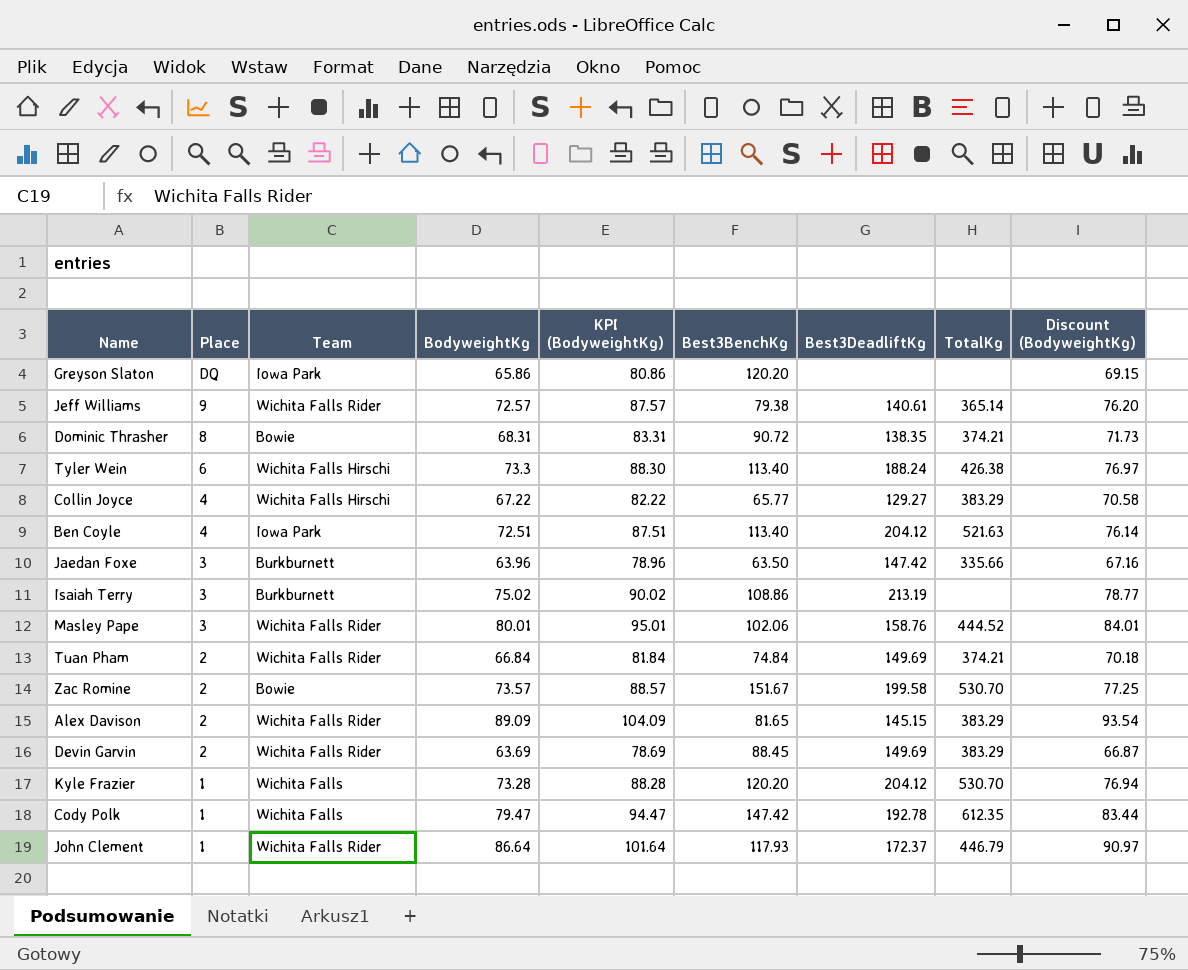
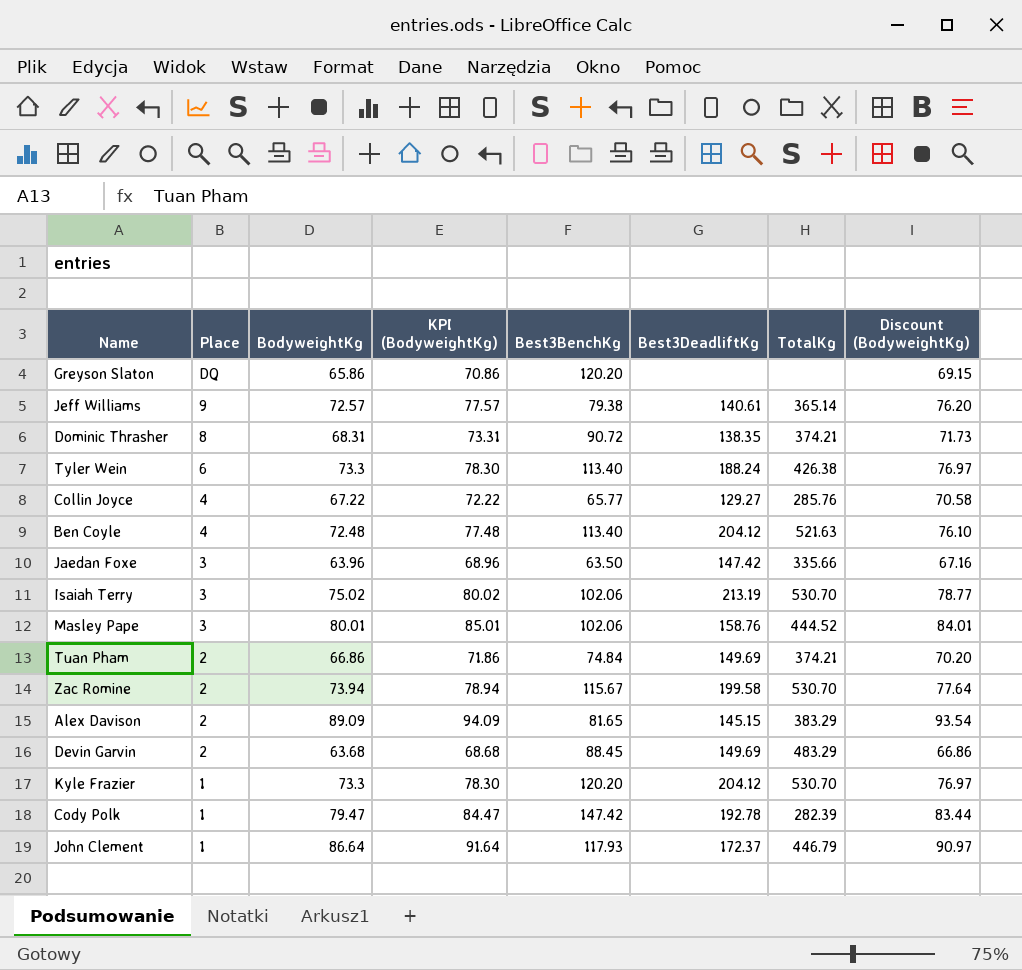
column Team | position: 3 -> none
column KPI (BodyweightKg) | formula: [BodyweightKg] + 15 -> [BodyweightKg] + 5
Collin Joyce | TotalKg: 383.29 -> 285.76
Ben Coyle | BodyweightKg: 72.51 -> 72.48
Ben Coyle | Discount (BodyweightKg): 76.14 -> 76.10
Isaiah Terry | Best3BenchKg: 108.86 -> 102.06
Isaiah Terry | TotalKg: none -> 530.70
Tuan Pham | BodyweightKg: 66.84 -> 66.86
Tuan Pham | Discount (BodyweightKg): 70.18 -> 70.20
Zac Romine | BodyweightKg: 73.57 -> 73.94
Zac Romine | Best3BenchKg: 151.67 -> 115.67
Zac Romine | Discount (BodyweightKg): 77.25 -> 77.64
Devin Garvin | BodyweightKg: 63.69 -> 63.68
Devin Garvin | TotalKg: 383.29 -> 483.29
Devin Garvin | Discount (BodyweightKg): 66.87 -> 66.86
Kyle Frazier | BodyweightKg: 73.28 -> 73.3
Kyle Frazier | Discount (BodyweightKg): 76.94 -> 76.97
Cody Polk | TotalKg: 612.35 -> 282.39

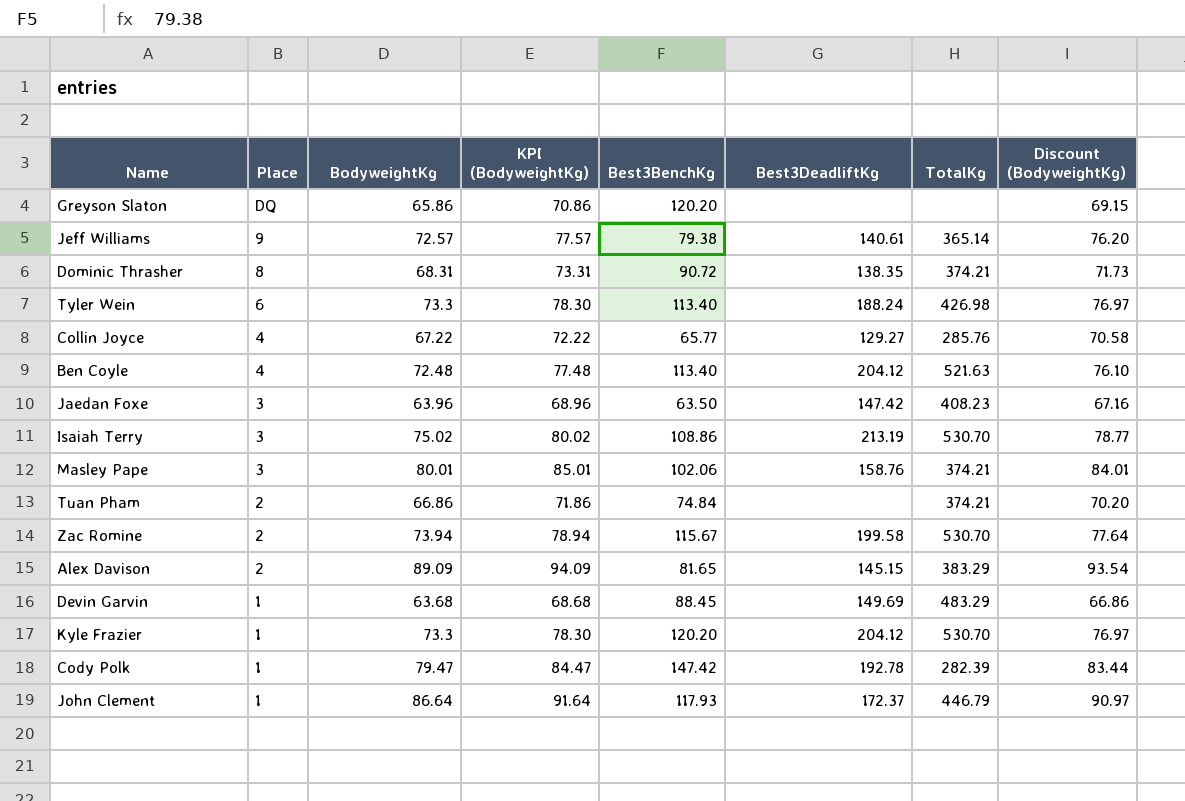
Tyler Wein | TotalKg: 426.38 -> 426.98
Jaedan Foxe | TotalKg: 335.66 -> 408.23
Isaiah Terry | Best3BenchKg: 102.06 -> 108.86
Masley Pape | TotalKg: 444.52 -> 374.21
Tuan Pham | Best3DeadliftKg: 149.69 -> none
Devin Garvin | Place: 2 -> 1

